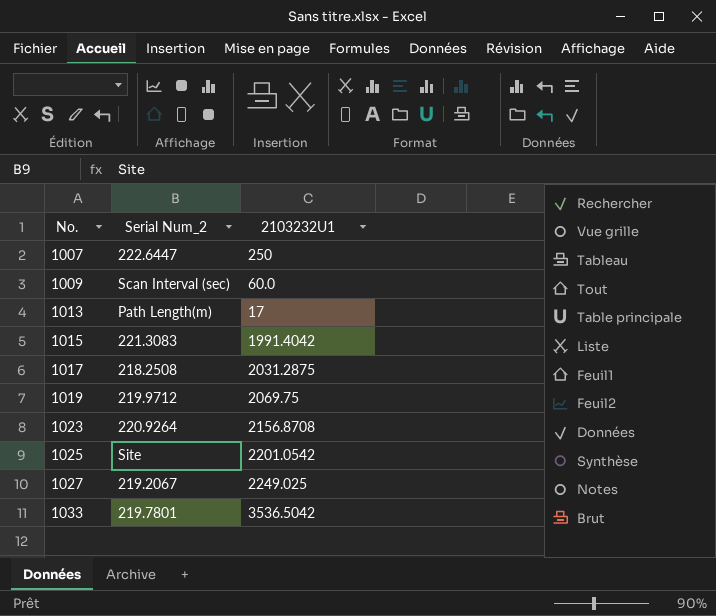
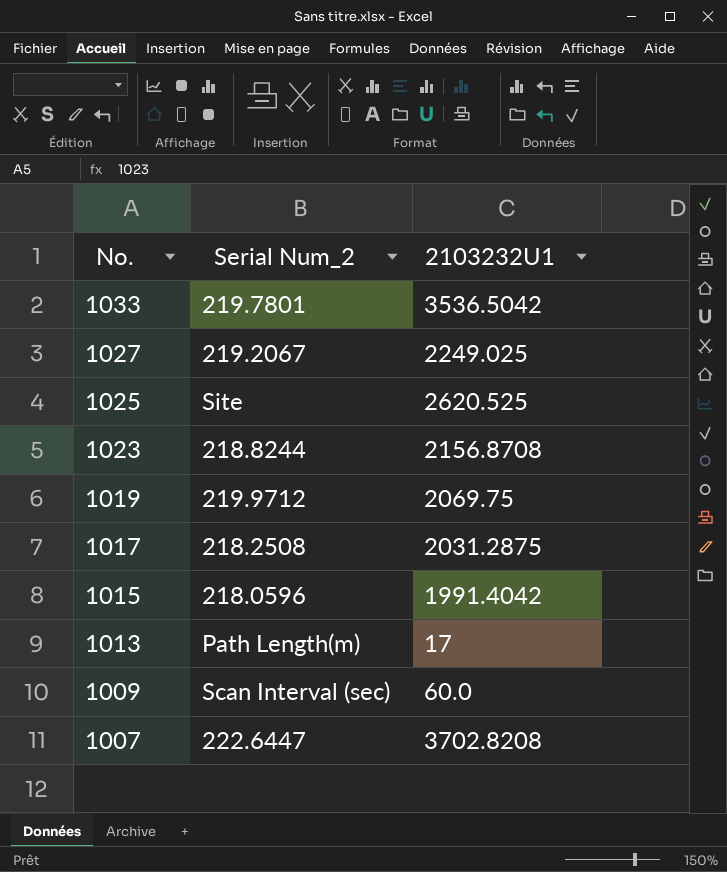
row order: No. ascending -> No. descending
1025 | 2103232U1: 2201.0542 -> 2620.525
1023 | Serial Num_2: 220.9264 -> 218.8244
1015 | Serial Num_2: 221.3083 -> 218.0596
1007 | 2103232U1: 250 -> 3702.8208

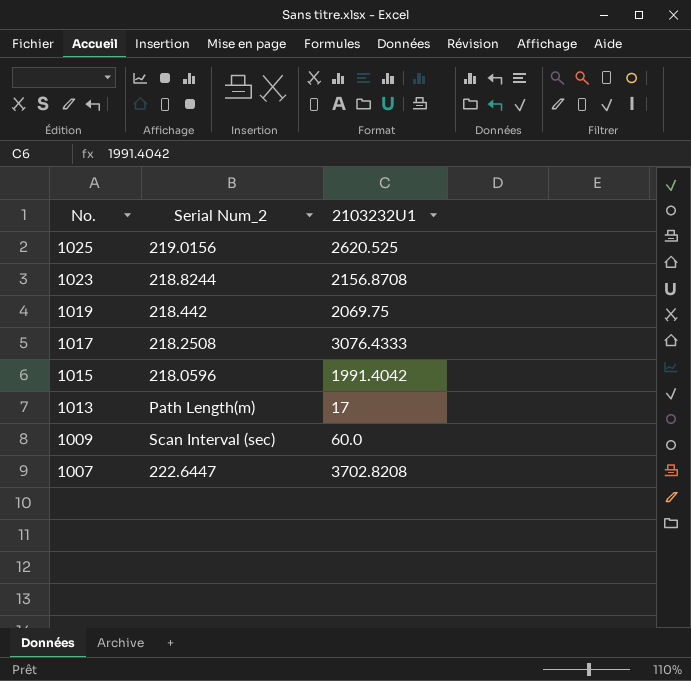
row 1033: 219.7801 | 3536.5042 -> none
row 1027: 219.2067 | 2249.025 -> none
1025 | Serial Num_2: Site -> 219.0156
1019 | Serial Num_2: 219.9712 -> 218.442
1017 | 2103232U1: 2031.2875 -> 3076.4333

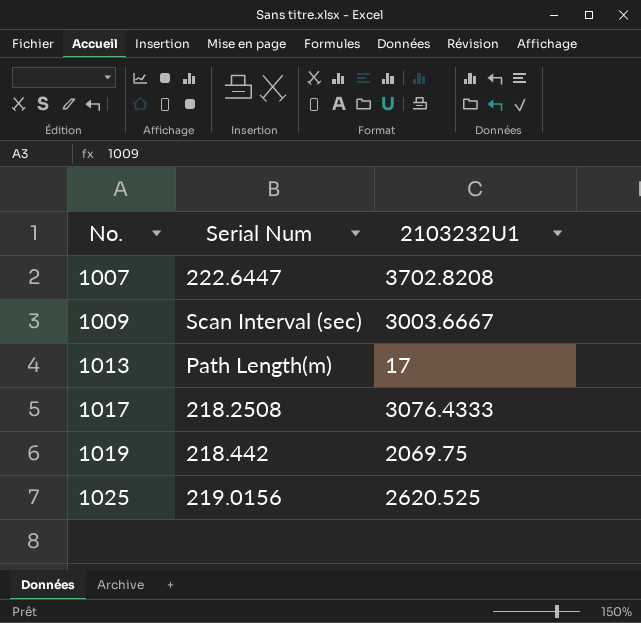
row order: No. descending -> No. ascending
column name: Serial Num_2 -> Serial Num
row 1023: 218.8244 | 2156.8708 -> none
row 1015: 218.0596 | 1991.4042 -> none
1009 | 2103232U1: 60.0 -> 3003.6667

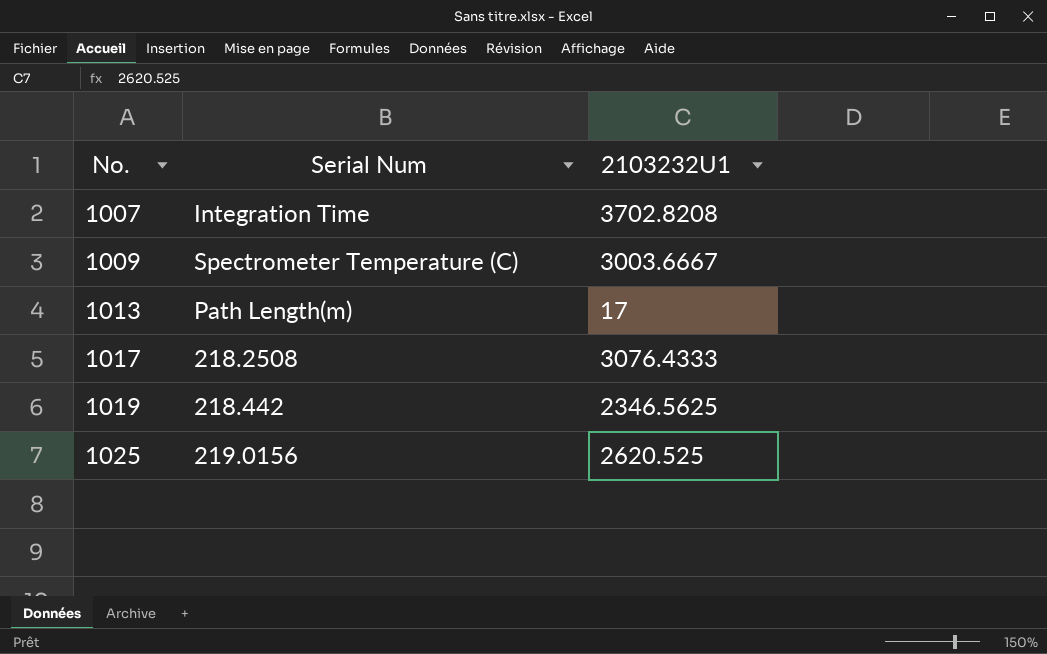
1007 | Serial Num: 222.6447 -> Integration Time
1009 | Serial Num: Scan Interval (sec) -> Spectrometer Temperature (C)
1019 | 2103232U1: 2069.75 -> 2346.5625

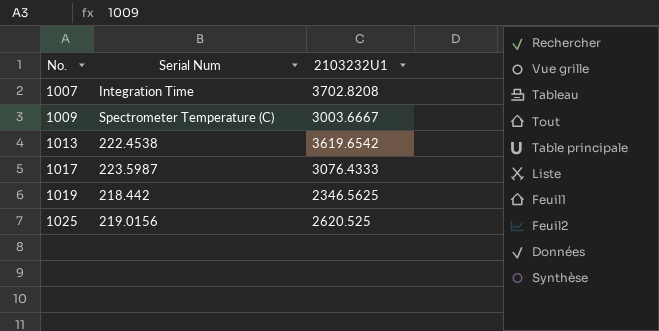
1013 | Serial Num: Path Length(m) -> 222.4538
1013 | 2103232U1: 17 -> 3619.6542
1017 | Serial Num: 218.2508 -> 223.5987

